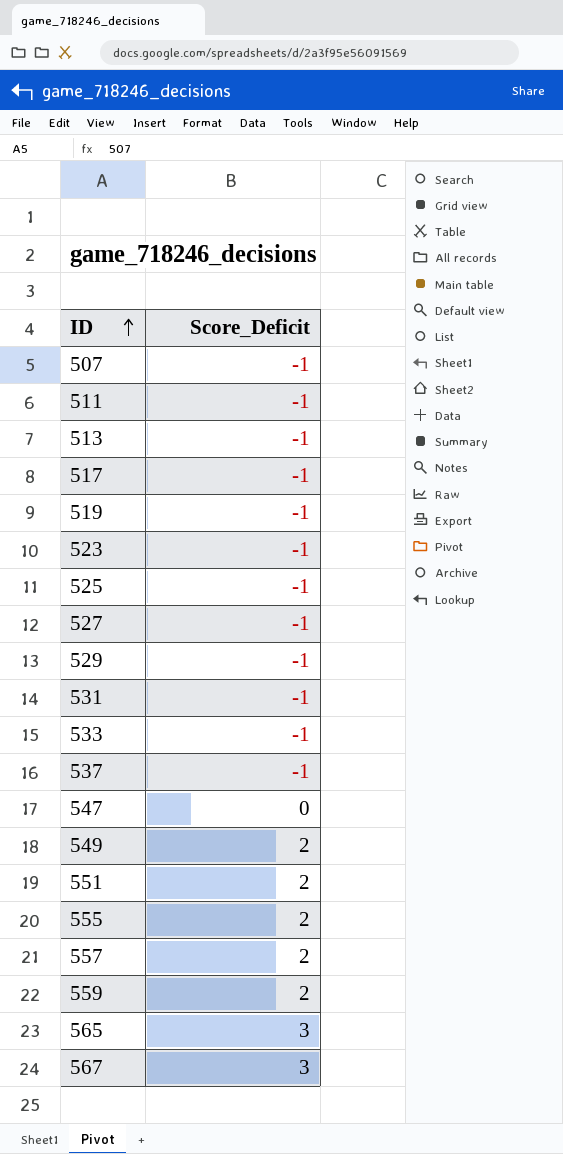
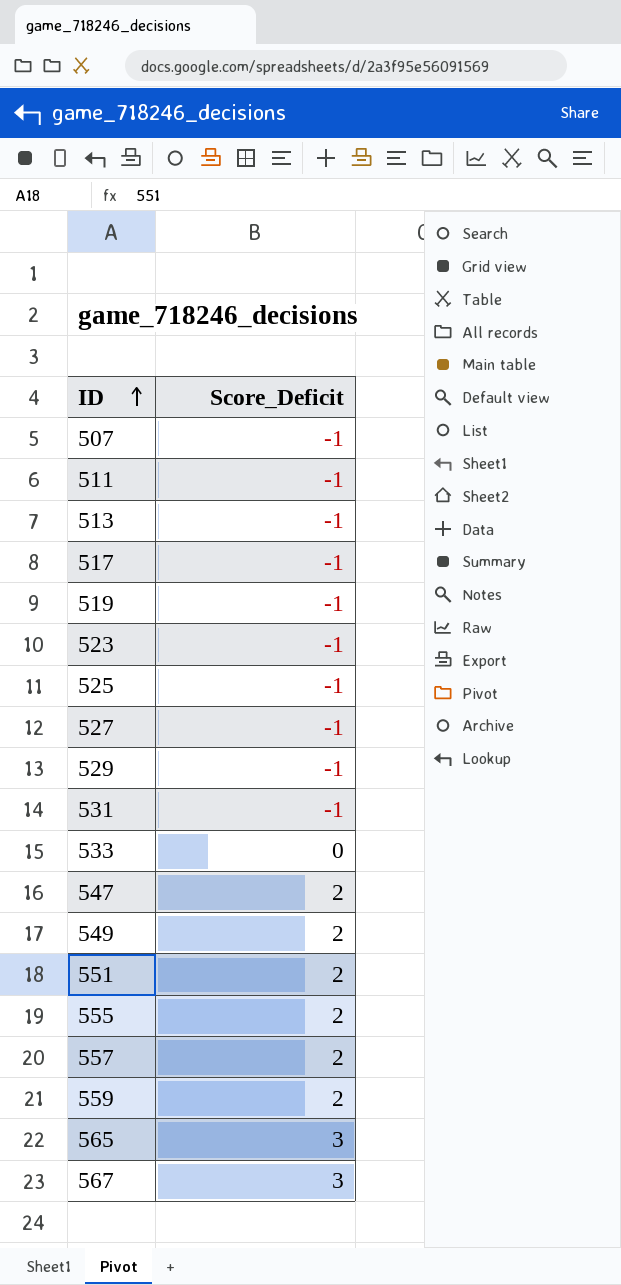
row 537: -1 -> none
533 | Score_Deficit: -1 -> 0
547 | Score_Deficit: 0 -> 2

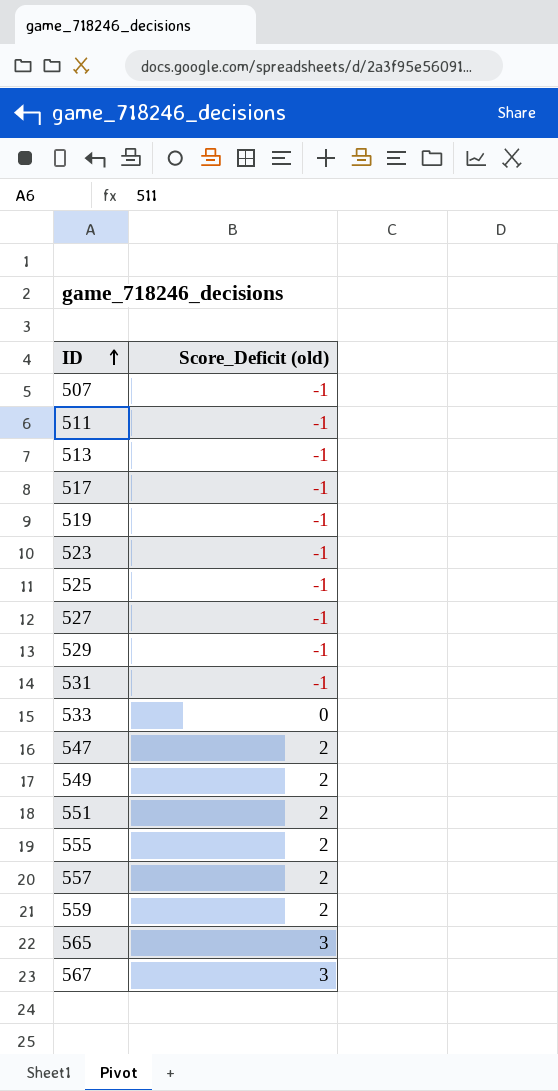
column name: Score_Deficit -> Score_Deficit (old)

